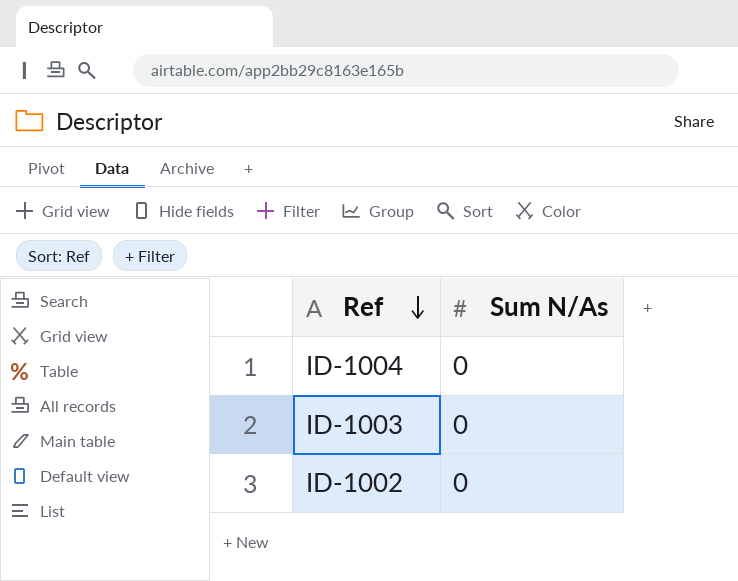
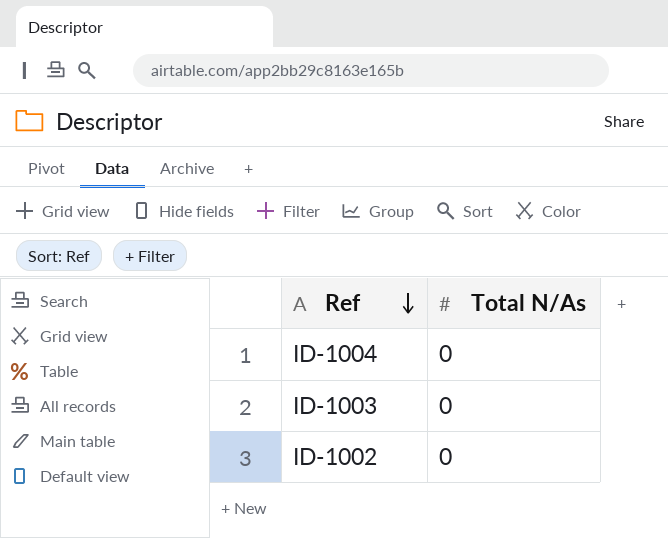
column name: Sum N/As -> Total N/As

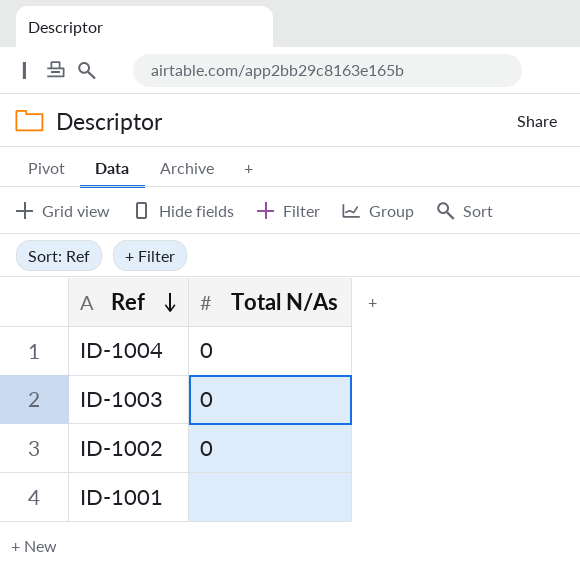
row ID-1001: none -> none

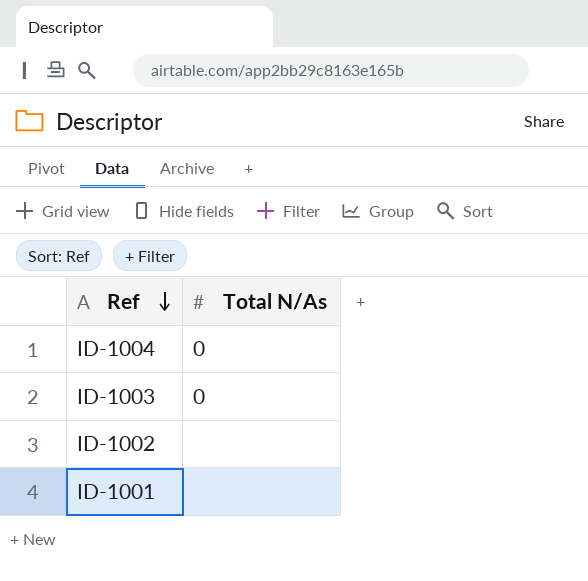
ID-1002 | Total N/As: 0 -> none

